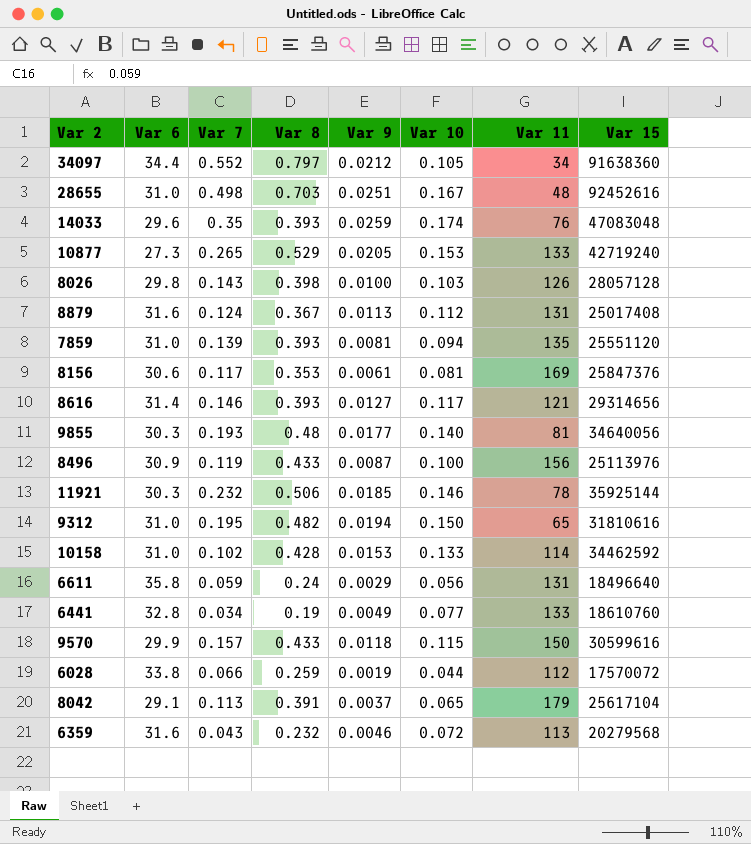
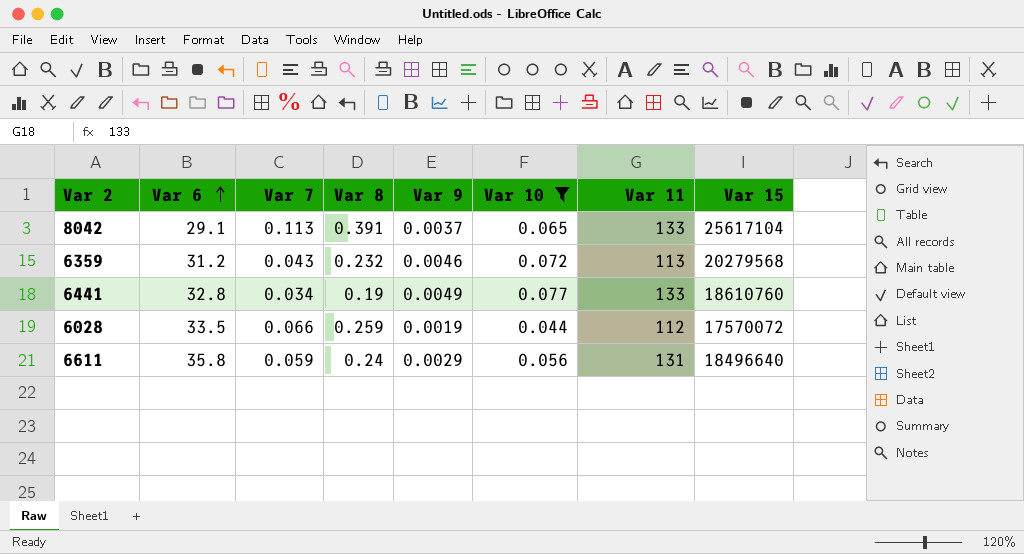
filter: none -> Var 10 <= 0.077
row order: none -> Var 6 ascending
8042 | Var 11: 179 -> 133
6359 | Var 6: 31.6 -> 31.2
6028 | Var 6: 33.8 -> 33.5

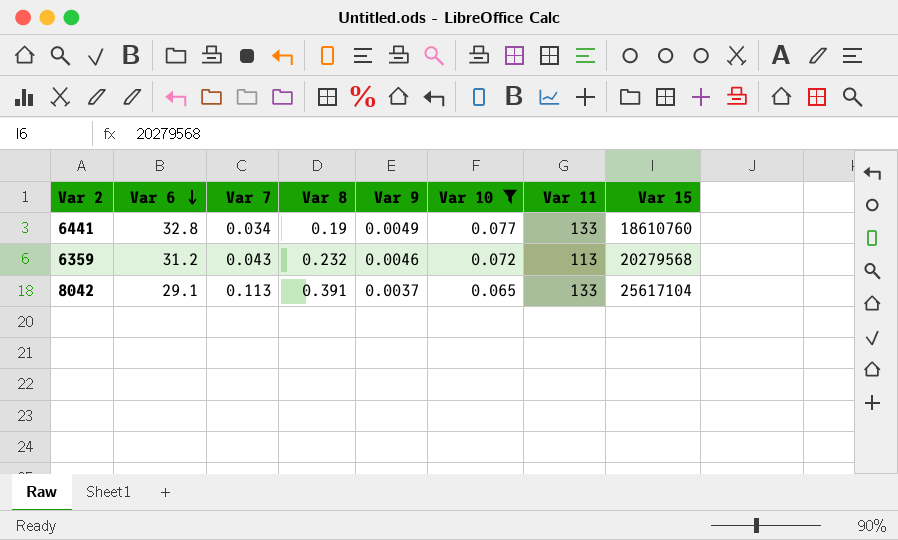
row order: Var 6 ascending -> Var 6 descending
row 6028: 33.5 | 0.066 | 0.259 | 0.0019 | 0.044 | 112 | 17570072 -> none
row 6611: 35.8 | 0.059 | 0.24 | 0.0029 | 0.056 | 131 | 18496640 -> none

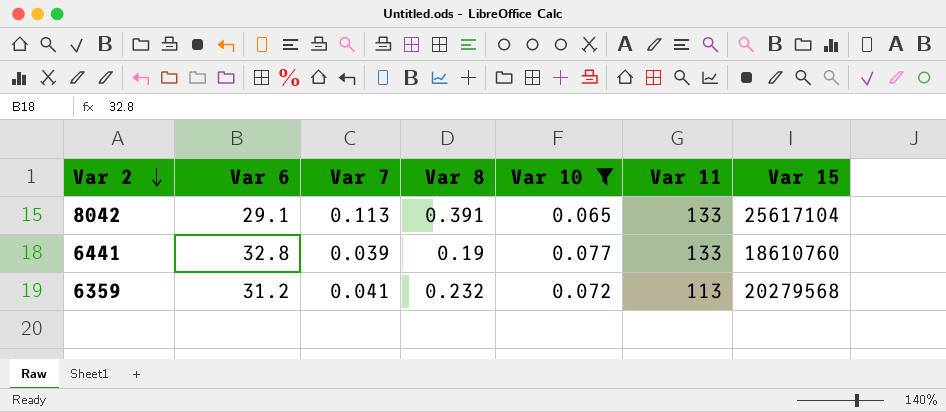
row order: Var 6 descending -> Var 2 descending
column Var 9 | position: 5 -> none
6441 | Var 7: 0.034 -> 0.039
6359 | Var 7: 0.043 -> 0.041

